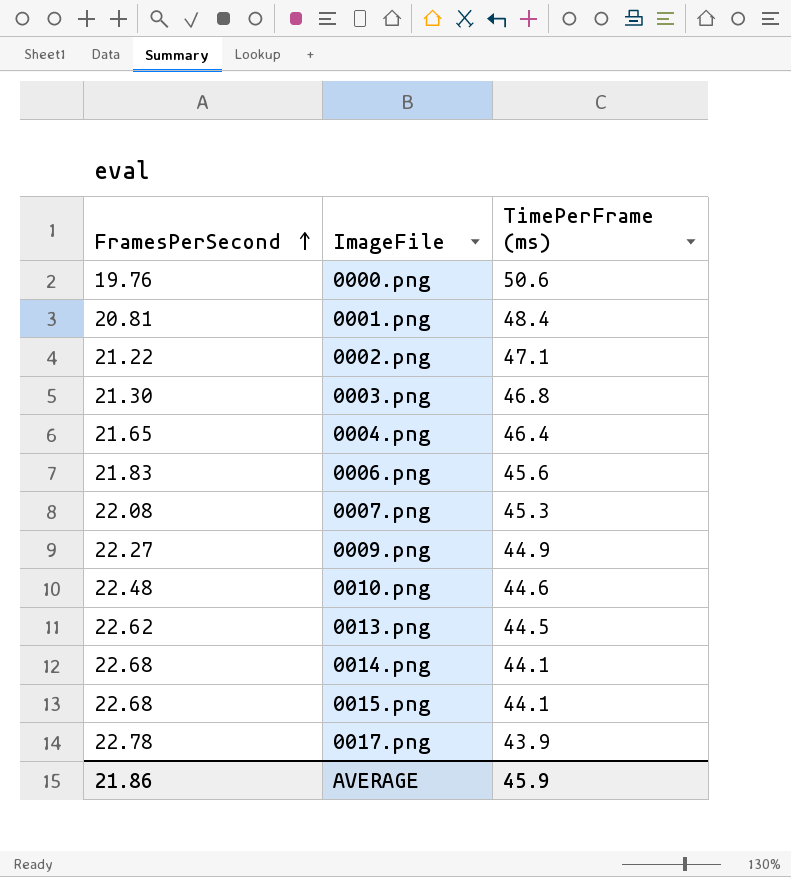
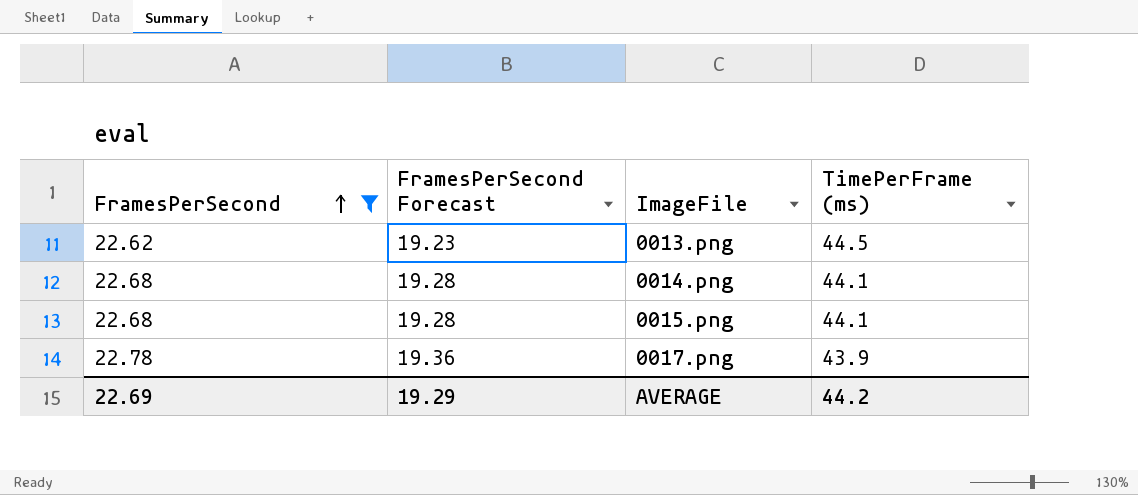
filter: none -> FramesPerSecond >= 22.62
column FramesPerSecond Forecast | formula: none -> [FramesPerSecond] * 0.85
AVERAGE | FramesPerSecond: 21.86 -> 22.69
AVERAGE | TimePerFrame (ms): 45.9 -> 44.2

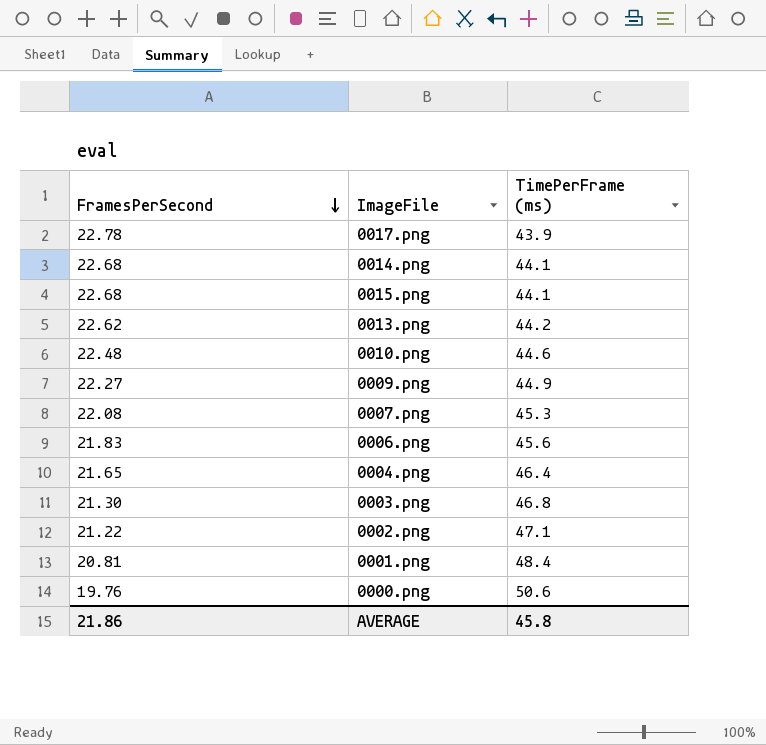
filter: FramesPerSecond >= 22.62 -> none
row order: FramesPerSecond ascending -> FramesPerSecond descending
column FramesPerSecond Forecast | formula: [FramesPerSecond] * 0.85 -> none
0013.png | TimePerFrame (ms): 44.5 -> 44.2
AVERAGE | FramesPerSecond: 22.69 -> 21.86
AVERAGE | TimePerFrame (ms): 44.2 -> 45.8

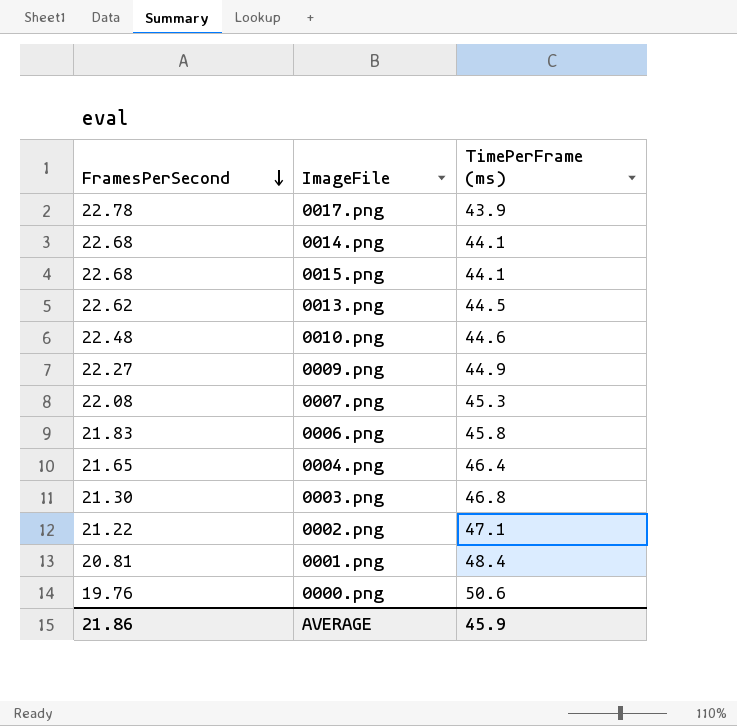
0013.png | TimePerFrame (ms): 44.2 -> 44.5
0006.png | TimePerFrame (ms): 45.6 -> 45.8
AVERAGE | TimePerFrame (ms): 45.8 -> 45.9

